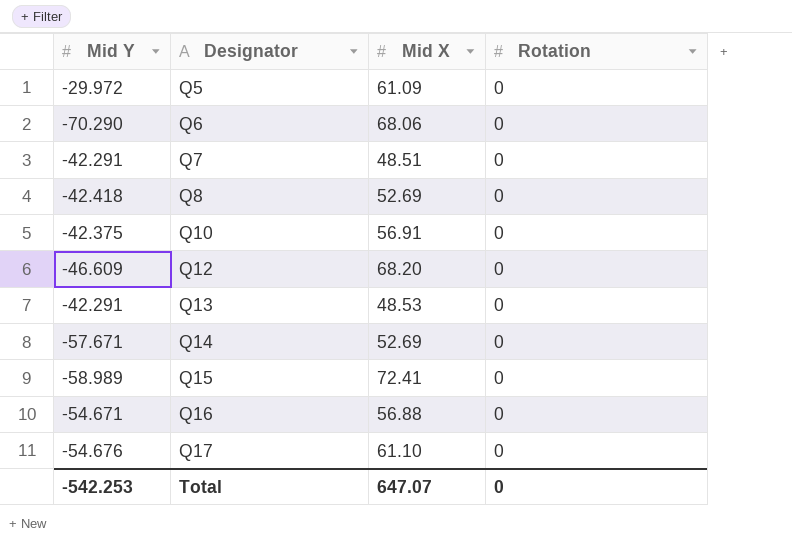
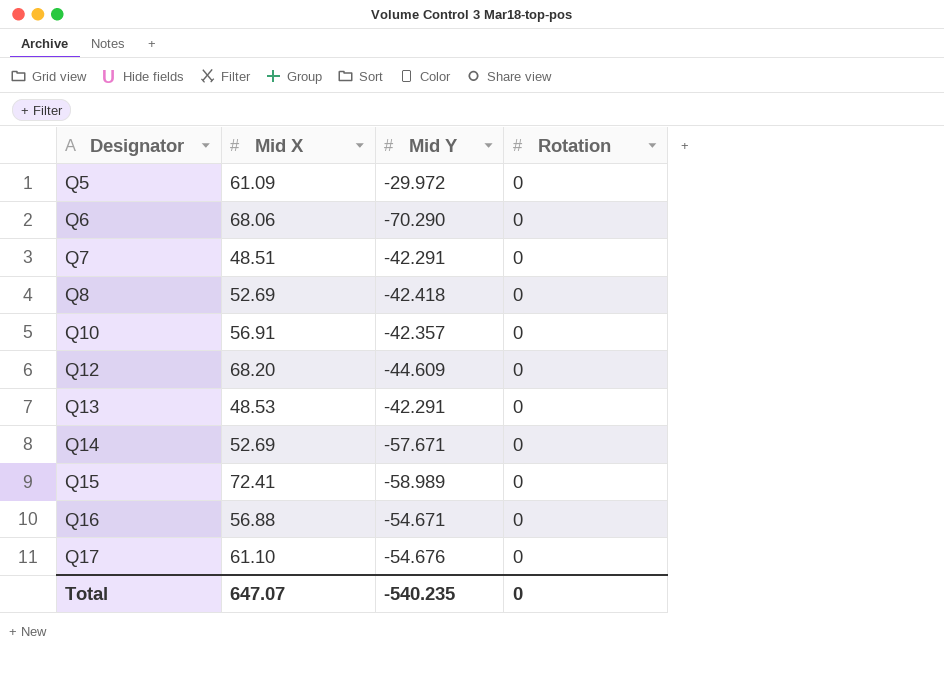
column Mid Y | position: 1 -> 3
Q10 | Mid Y: -42.375 -> -42.357
Q12 | Mid Y: -46.609 -> -44.609
Total | Mid Y: -542.253 -> -540.235

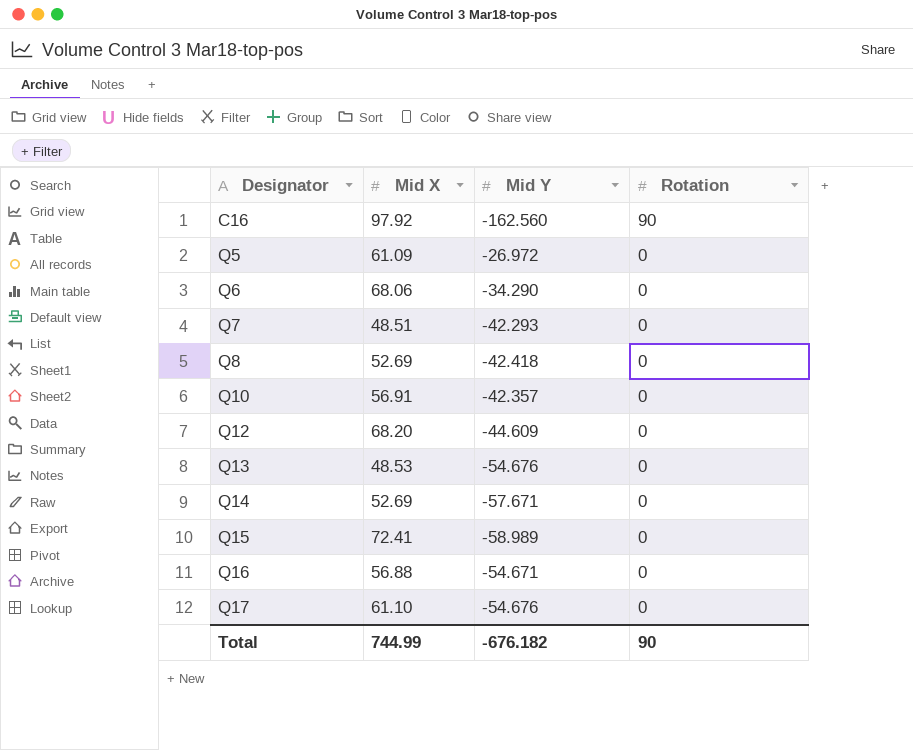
row C16: none -> 97.92 | -162.560 | 90
Q5 | Mid Y: -29.972 -> -26.972
Q6 | Mid Y: -70.290 -> -34.290
Q7 | Mid Y: -42.291 -> -42.293
Q13 | Mid Y: -42.291 -> -54.676
Total | Mid X: 647.07 -> 744.99
Total | Mid Y: -540.235 -> -676.182
Total | Rotation: 0 -> 90

